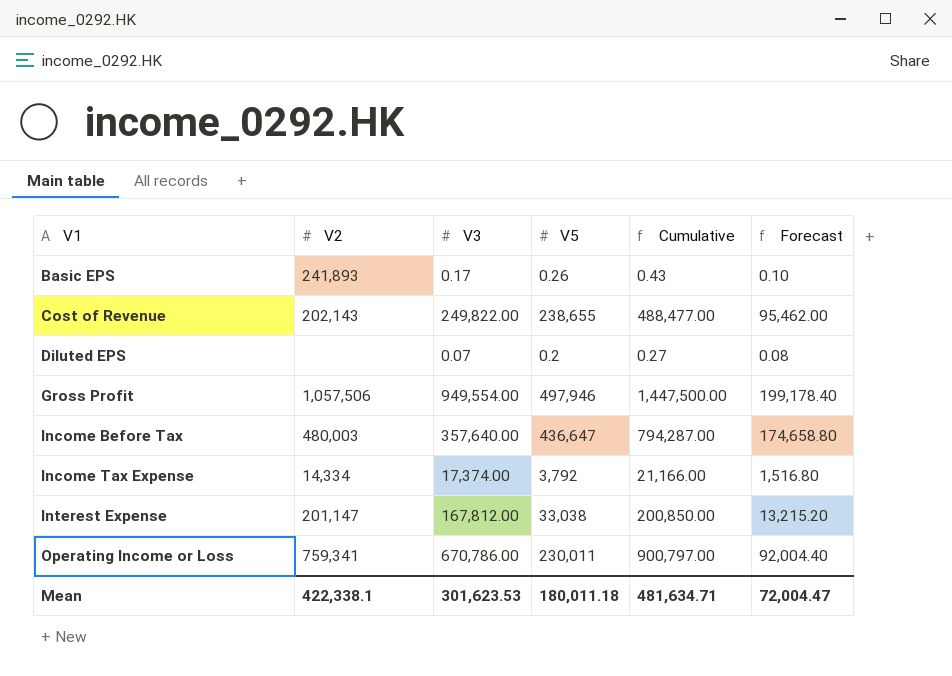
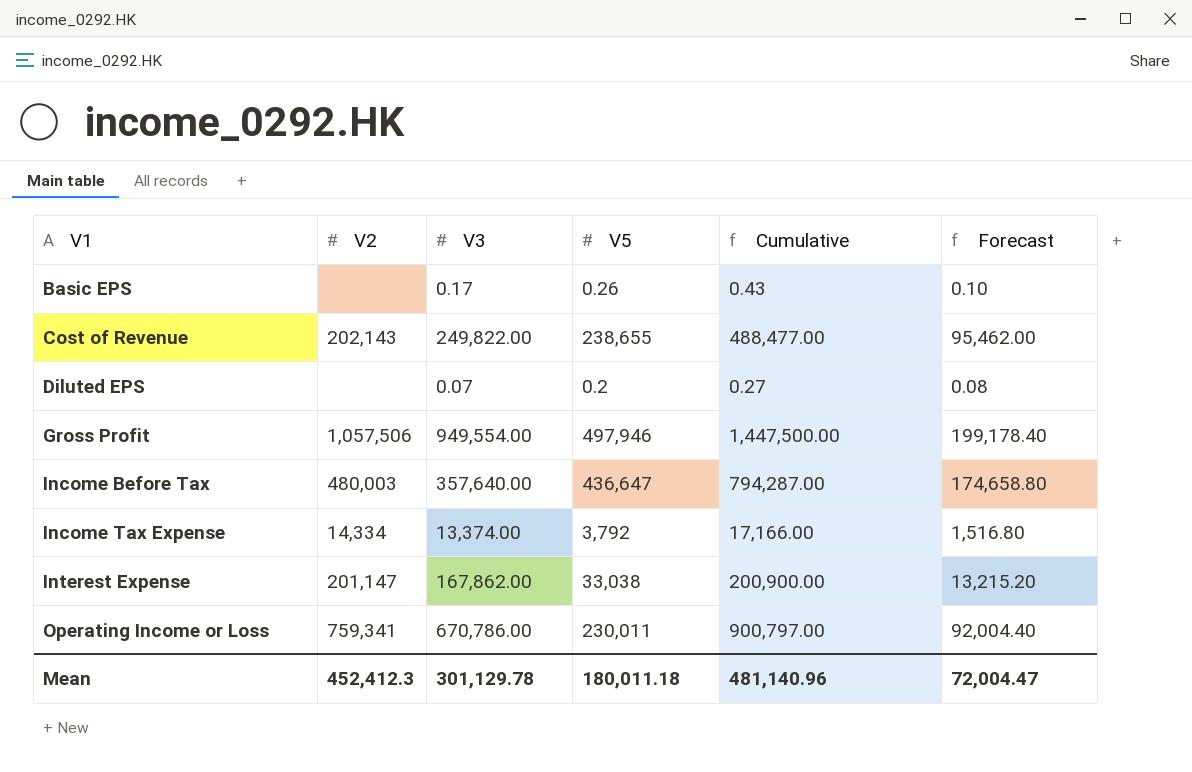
Basic EPS | V2: 241,893 -> none
Income Tax Expense | V3: 17,374.00 -> 13,374.00
Income Tax Expense | Cumulative: 21,166.00 -> 17,166.00
Interest Expense | V3: 167,812.00 -> 167,862.00
Interest Expense | Cumulative: 200,850.00 -> 200,900.00
Mean | V2: 422,338.1 -> 452,412.3
Mean | V3: 301,623.53 -> 301,129.78
Mean | Cumulative: 481,634.71 -> 481,140.96

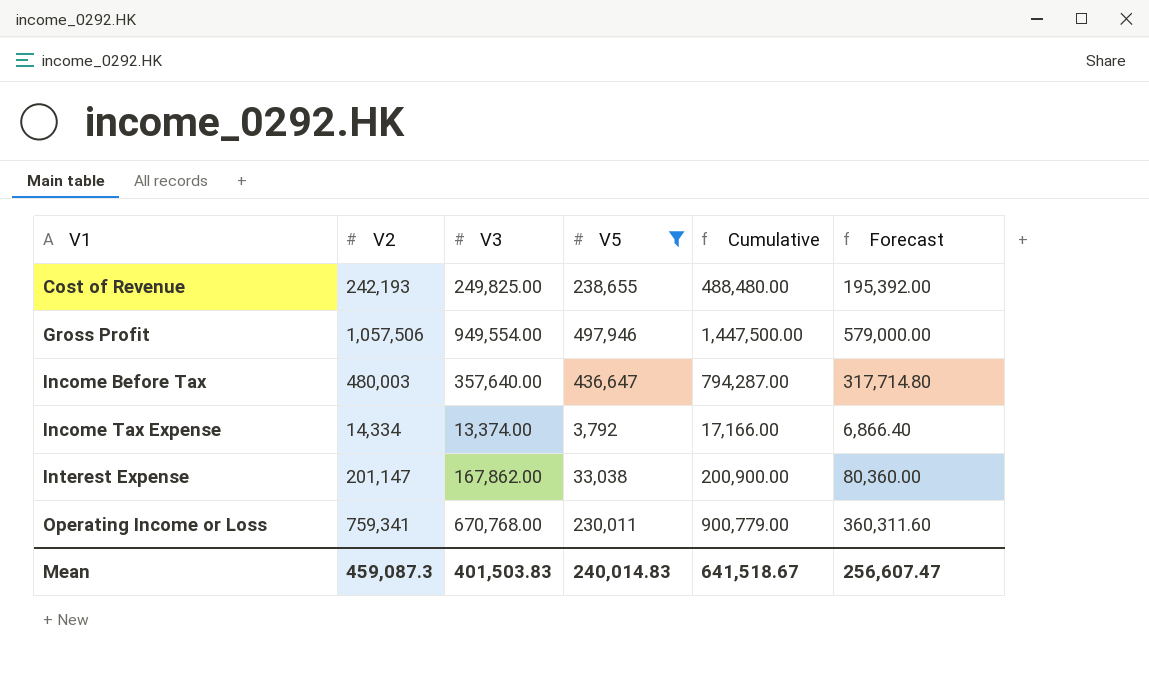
filter: none -> V5 >= 3,792
column Forecast | formula: [V5] * 0.4 -> [Cumulative] * 0.4
Cost of Revenue | V2: 202,143 -> 242,193
Cost of Revenue | V3: 249,822.00 -> 249,825.00
Cost of Revenue | Cumulative: 488,477.00 -> 488,480.00
Operating Income or Loss | V3: 670,786.00 -> 670,768.00
Operating Income or Loss | Cumulative: 900,797.00 -> 900,779.00
Mean | V2: 452,412.3 -> 459,087.3
Mean | V3: 301,129.78 -> 401,503.83
Mean | V5: 180,011.18 -> 240,014.83
Mean | Cumulative: 481,140.96 -> 641,518.67
Mean | Forecast: 72,004.47 -> 256,607.47

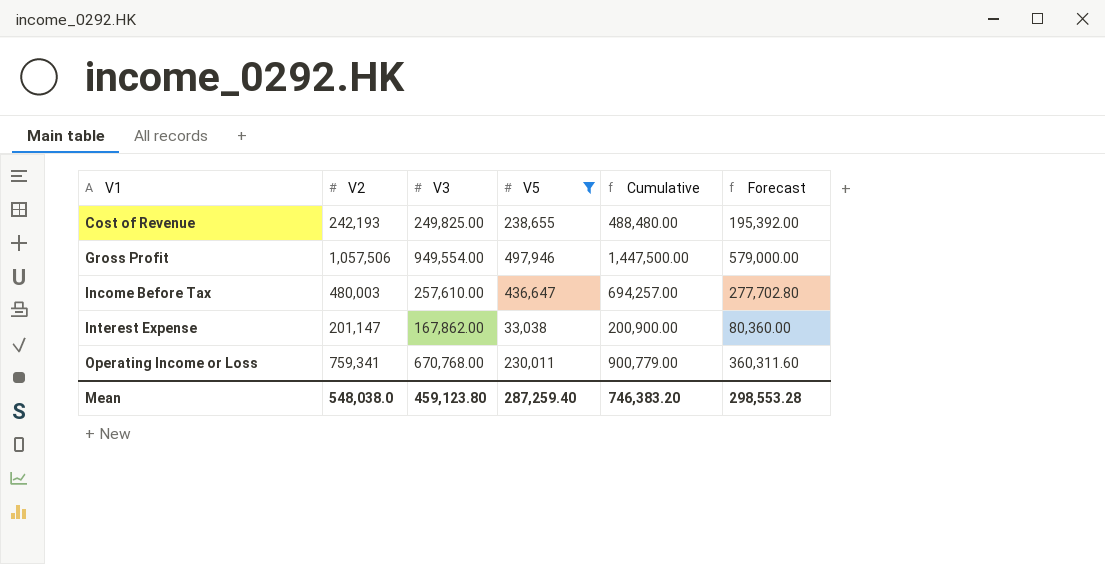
row Income Tax Expense: 14,334 | 13,374.00 | 3,792 | 17,166.00 | 6,866.40 -> none
Income Before Tax | V3: 357,640.00 -> 257,610.00
Income Before Tax | Cumulative: 794,287.00 -> 694,257.00
Income Before Tax | Forecast: 317,714.80 -> 277,702.80
Mean | V2: 459,087.3 -> 548,038.0
Mean | V3: 401,503.83 -> 459,123.80
Mean | V5: 240,014.83 -> 287,259.40
Mean | Cumulative: 641,518.67 -> 746,383.20
Mean | Forecast: 256,607.47 -> 298,553.28

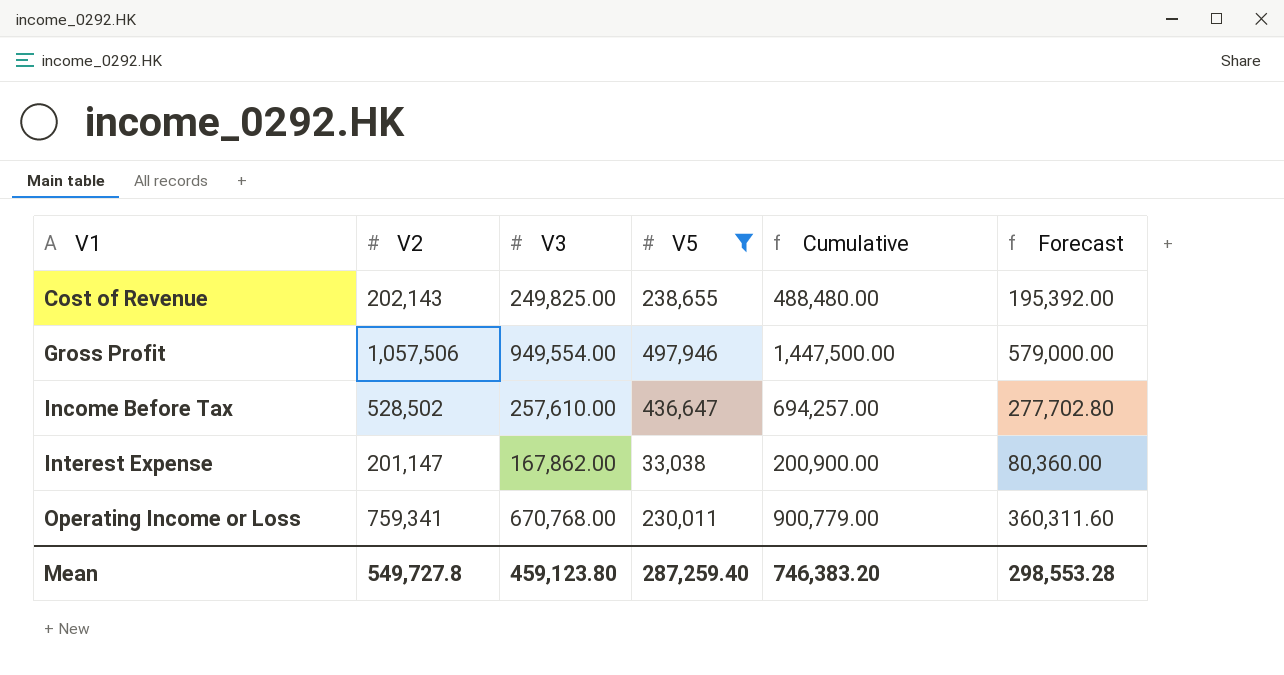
Cost of Revenue | V2: 242,193 -> 202,143
Income Before Tax | V2: 480,003 -> 528,502
Mean | V2: 548,038.0 -> 549,727.8

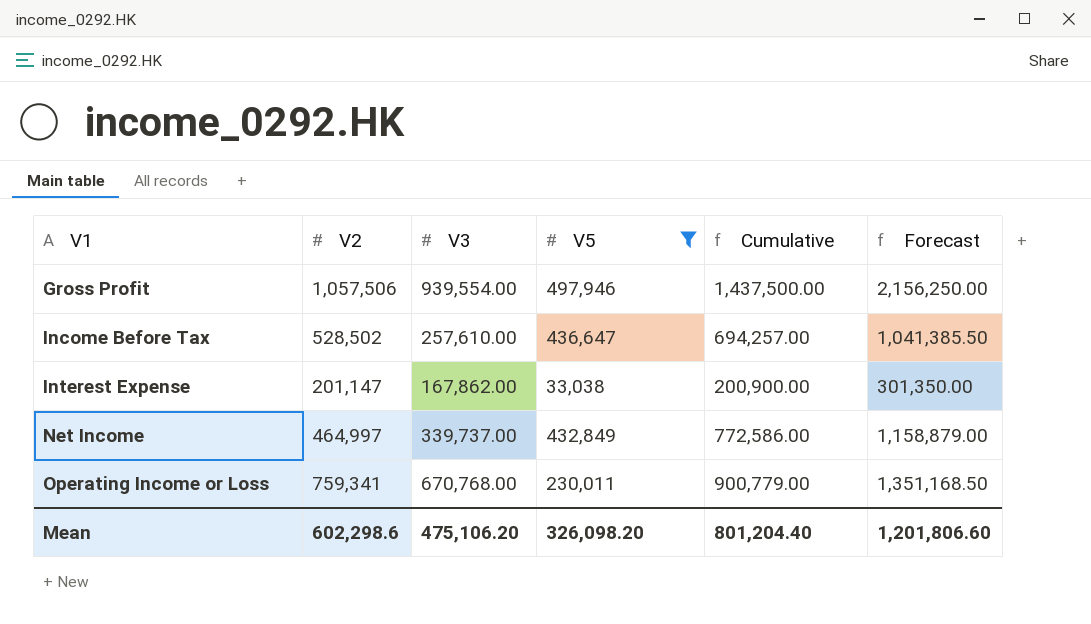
column Forecast | formula: [Cumulative] * 0.4 -> [Cumulative] * 1.5
row Cost of Revenue: 202,143 | 249,825.00 | 238,655 | 488,480.00 | 195,392.00 -> none
Gross Profit | V3: 949,554.00 -> 939,554.00
Gross Profit | Cumulative: 1,447,500.00 -> 1,437,500.00
row Net Income: none -> 464,997 | 339,737.00 | 432,849 | 772,586.00 | 1,158,879.00
Mean | V2: 549,727.8 -> 602,298.6
Mean | V3: 459,123.80 -> 475,106.20
Mean | V5: 287,259.40 -> 326,098.20
Mean | Cumulative: 746,383.20 -> 801,204.40
Mean | Forecast: 298,553.28 -> 1,201,806.60

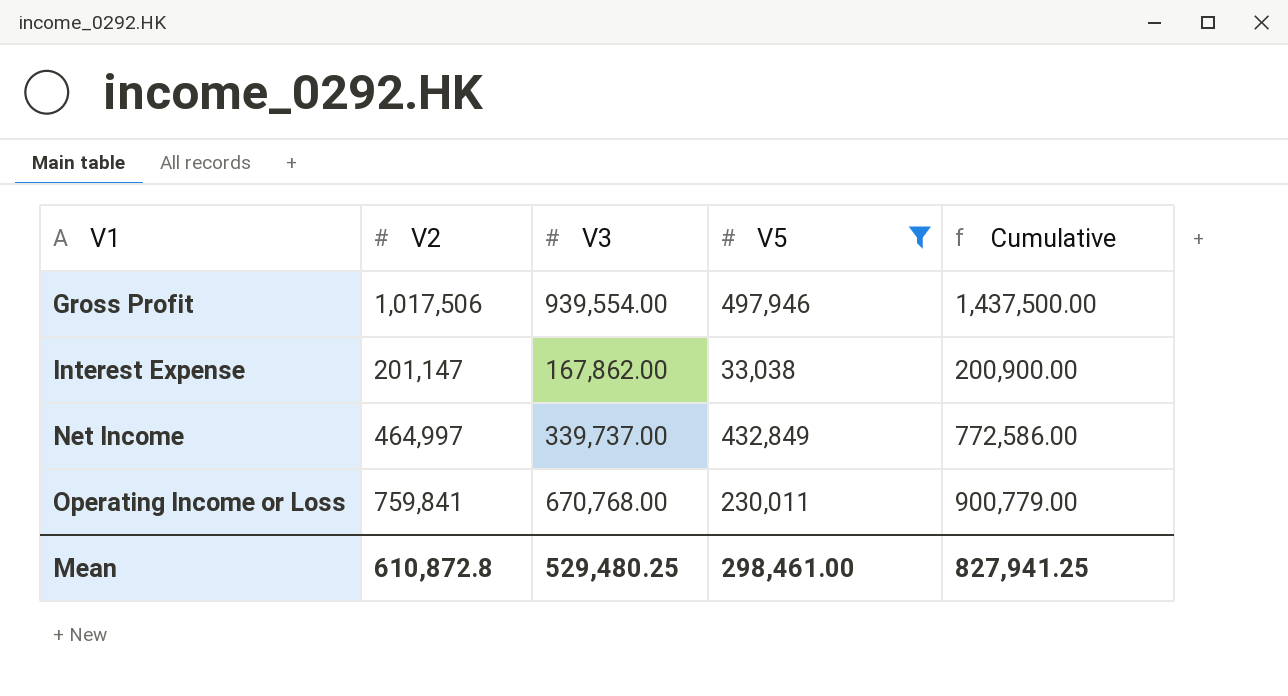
column Forecast | formula: [Cumulative] * 1.5 -> none
row Income Before Tax: 528,502 | 257,610.00 | 436,647 | 694,257.00 | 1,041,385.50 -> none
Gross Profit | V2: 1,057,506 -> 1,017,506
Operating Income or Loss | V2: 759,341 -> 759,841
Mean | V2: 602,298.6 -> 610,872.8
Mean | V3: 475,106.20 -> 529,480.25
Mean | V5: 326,098.20 -> 298,461.00
Mean | Cumulative: 801,204.40 -> 827,941.25

